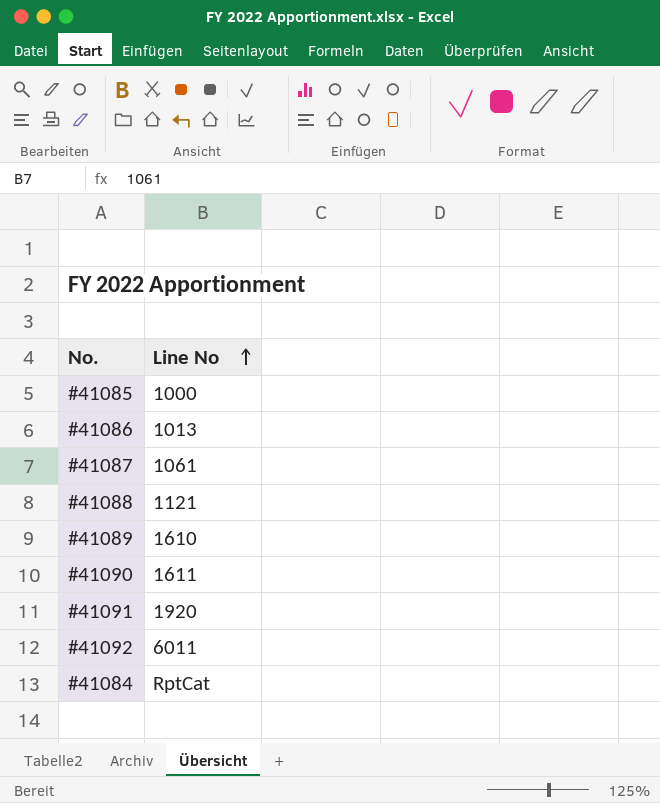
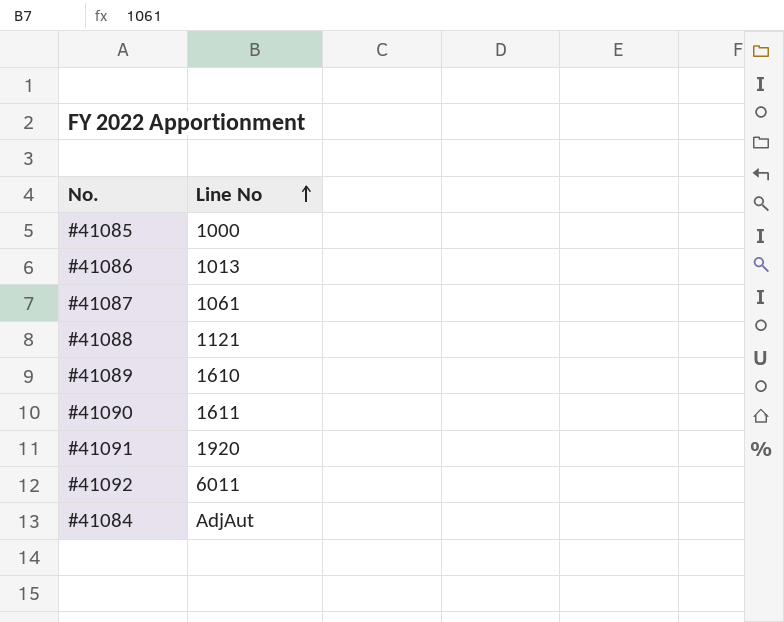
#41084 | Line No: RptCat -> AdjAut

